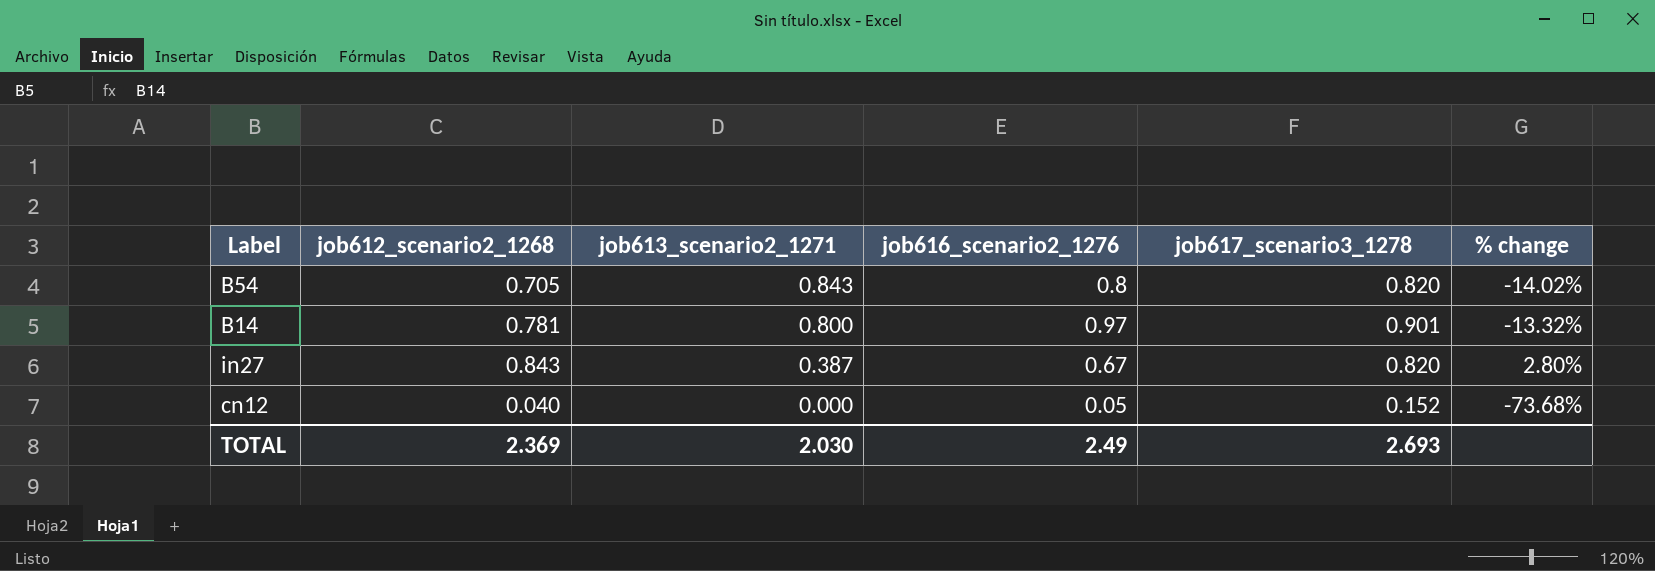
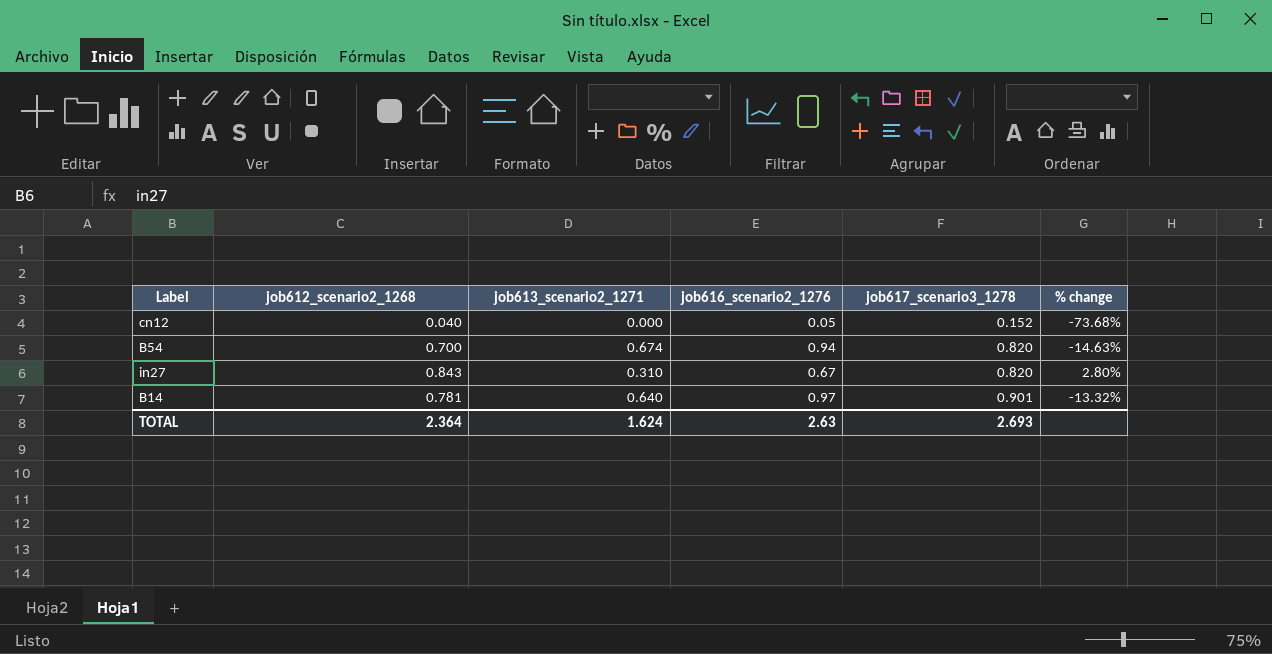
row order: job613_scenario2_1271 descending -> job617_scenario3_1278 ascending
B54 | job612_scenario2_1268: 0.705 -> 0.700
B54 | job613_scenario2_1271: 0.843 -> 0.674
B54 | job616_scenario2_1276: 0.8 -> 0.94
B54 | % change: -14.02% -> -14.63%
in27 | job613_scenario2_1271: 0.387 -> 0.310
B14 | job613_scenario2_1271: 0.800 -> 0.640
TOTAL | job612_scenario2_1268: 2.369 -> 2.364
TOTAL | job613_scenario2_1271: 2.030 -> 1.624
TOTAL | job616_scenario2_1276: 2.49 -> 2.63

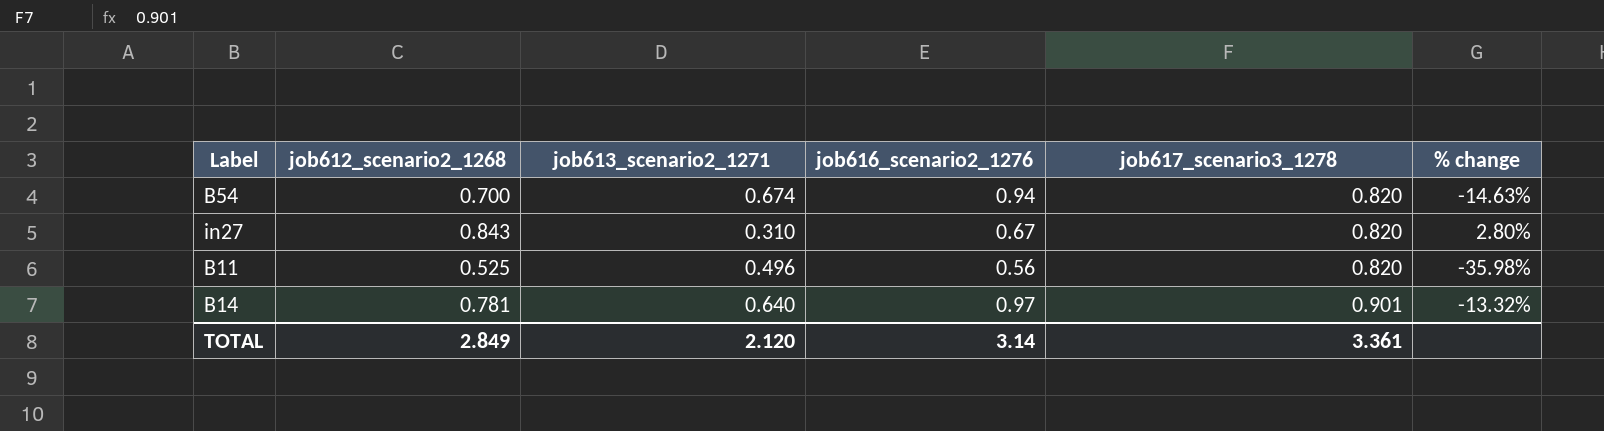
row cn12: 0.040 | 0.000 | 0.05 | 0.152 | -73.68% -> none
row B11: none -> 0.525 | 0.496 | 0.56 | 0.820 | -35.98%
TOTAL | job612_scenario2_1268: 2.364 -> 2.849
TOTAL | job613_scenario2_1271: 1.624 -> 2.120
TOTAL | job616_scenario2_1276: 2.63 -> 3.14
TOTAL | job617_scenario3_1278: 2.693 -> 3.361

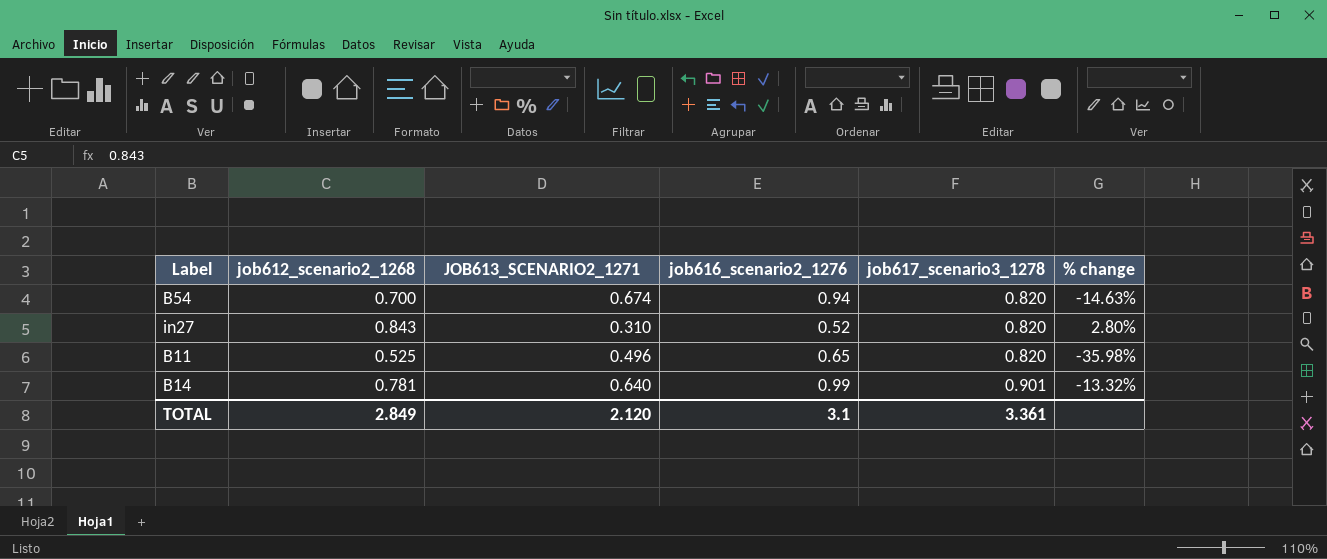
column name: job613_scenario2_1271 -> JOB613_SCENARIO2_1271
in27 | job616_scenario2_1276: 0.67 -> 0.52
B11 | job616_scenario2_1276: 0.56 -> 0.65
B14 | job616_scenario2_1276: 0.97 -> 0.99
TOTAL | job616_scenario2_1276: 3.14 -> 3.1

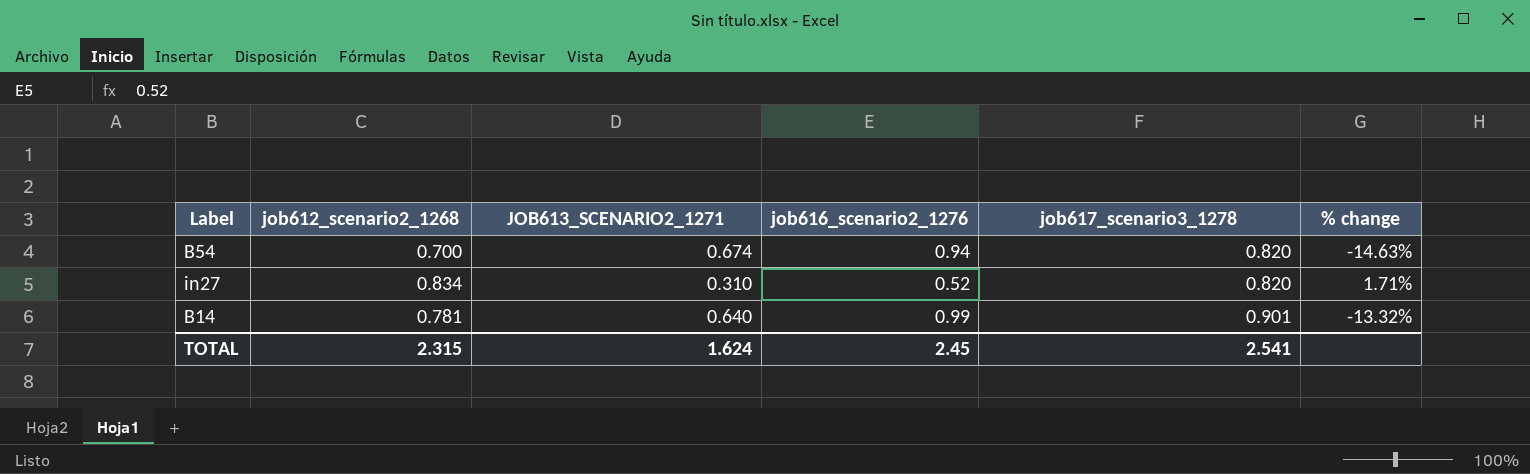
row B11: 0.525 | 0.496 | 0.65 | 0.820 | -35.98% -> none
in27 | job612_scenario2_1268: 0.843 -> 0.834
in27 | % change: 2.80% -> 1.71%
TOTAL | job612_scenario2_1268: 2.849 -> 2.315
TOTAL | JOB613_SCENARIO2_1271: 2.120 -> 1.624
TOTAL | job616_scenario2_1276: 3.1 -> 2.45
TOTAL | job617_scenario3_1278: 3.361 -> 2.541

